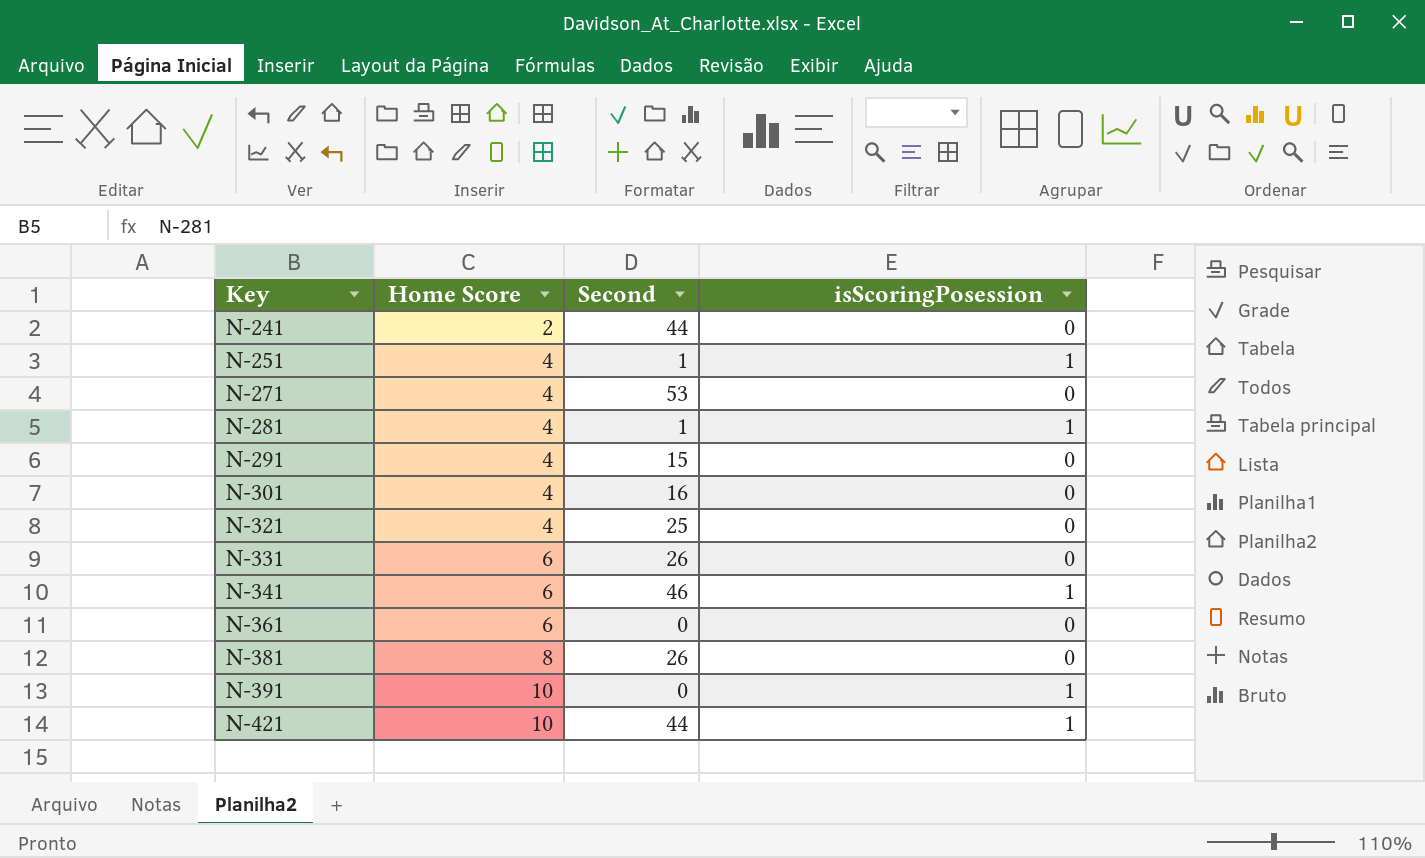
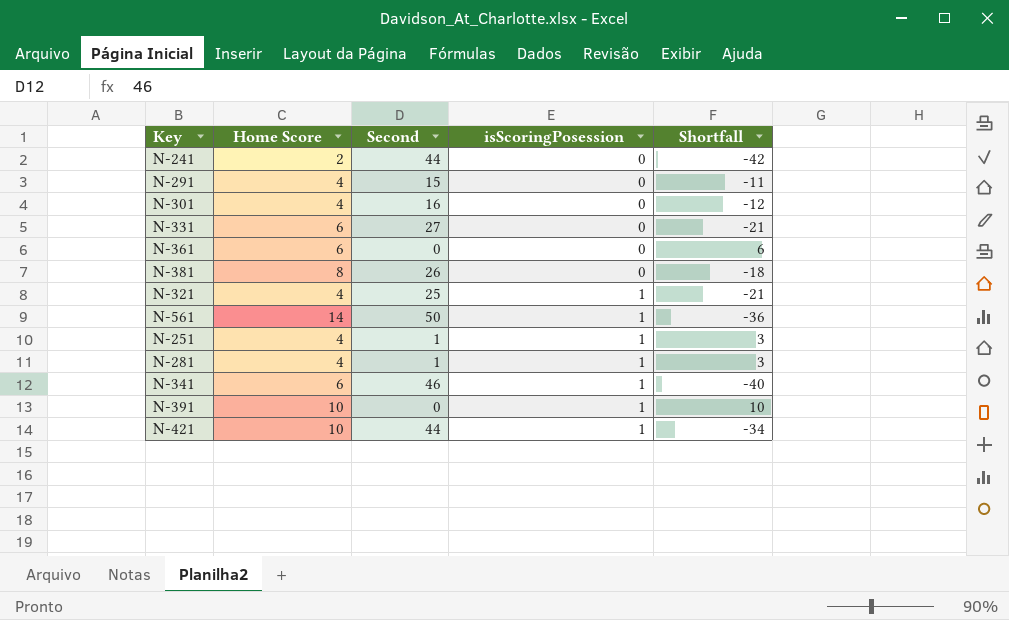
row order: Key ascending -> isScoringPosession ascending
column Shortfall | formula: none -> [Home Score] - [Second]
row N-271: 4 | 53 | 0 -> none
N-331 | Second: 26 -> 27
N-321 | isScoringPosession: 0 -> 1
row N-561: none -> 14 | 50 | 1 | -36

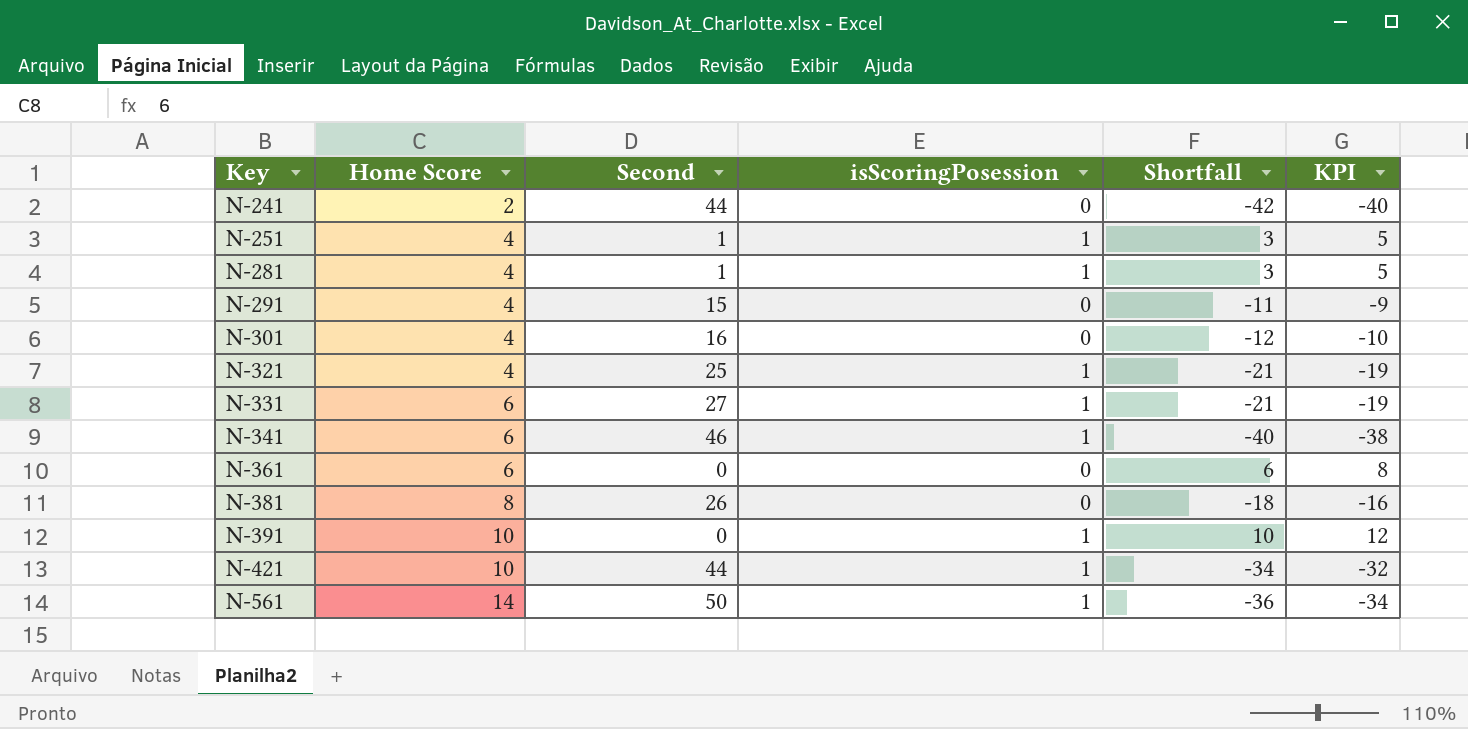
row order: isScoringPosession ascending -> Key ascending
column KPI | formula: none -> [Shortfall] + 2
N-331 | isScoringPosession: 0 -> 1

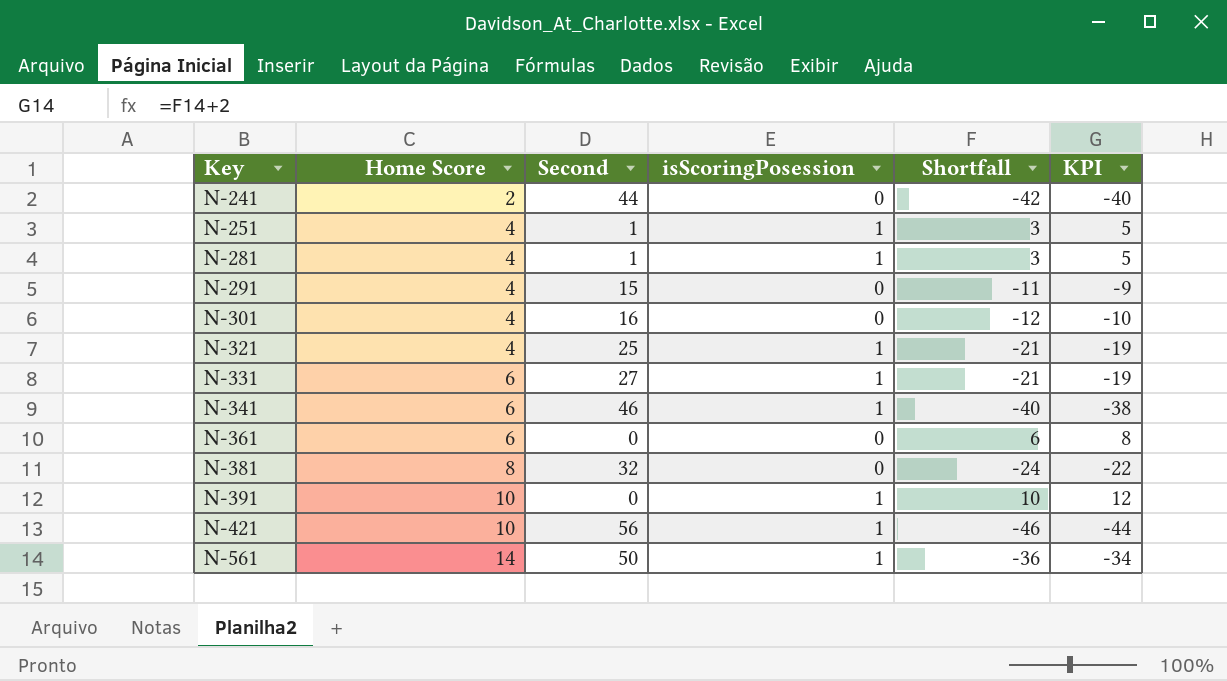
N-381 | Second: 26 -> 32
N-381 | Shortfall: -18 -> -24
N-381 | KPI: -16 -> -22
N-421 | Second: 44 -> 56
N-421 | Shortfall: -34 -> -46
N-421 | KPI: -32 -> -44

